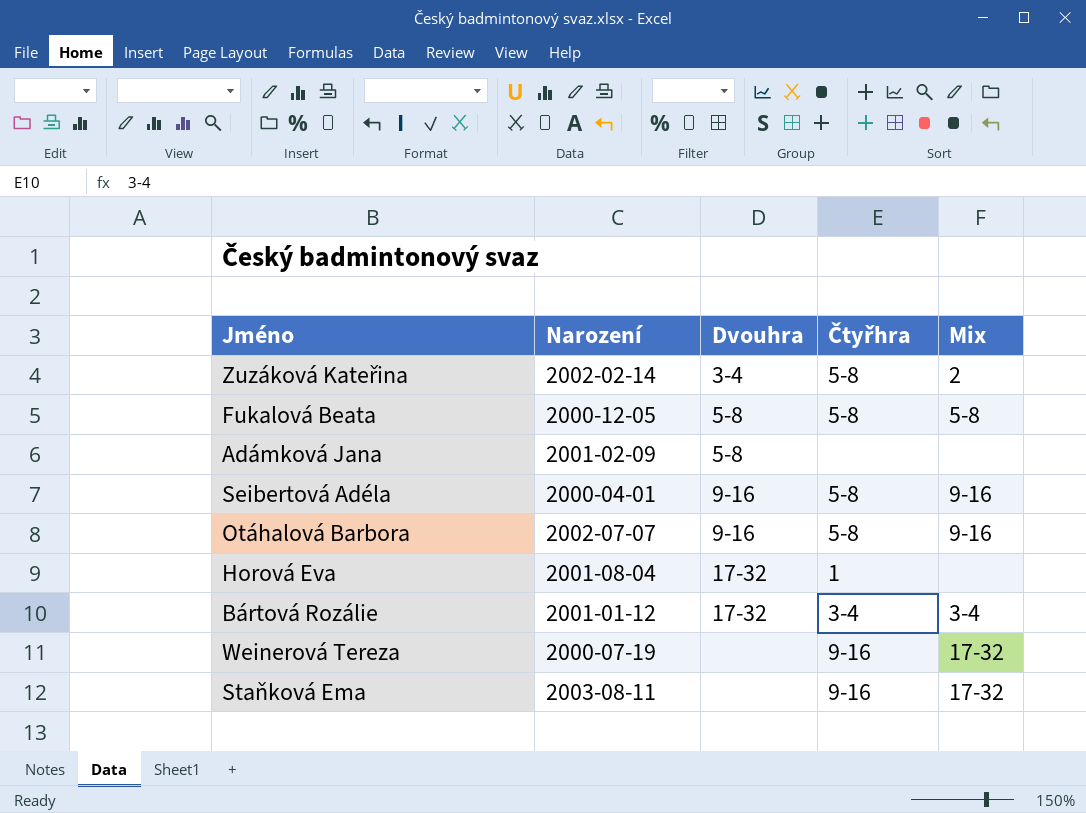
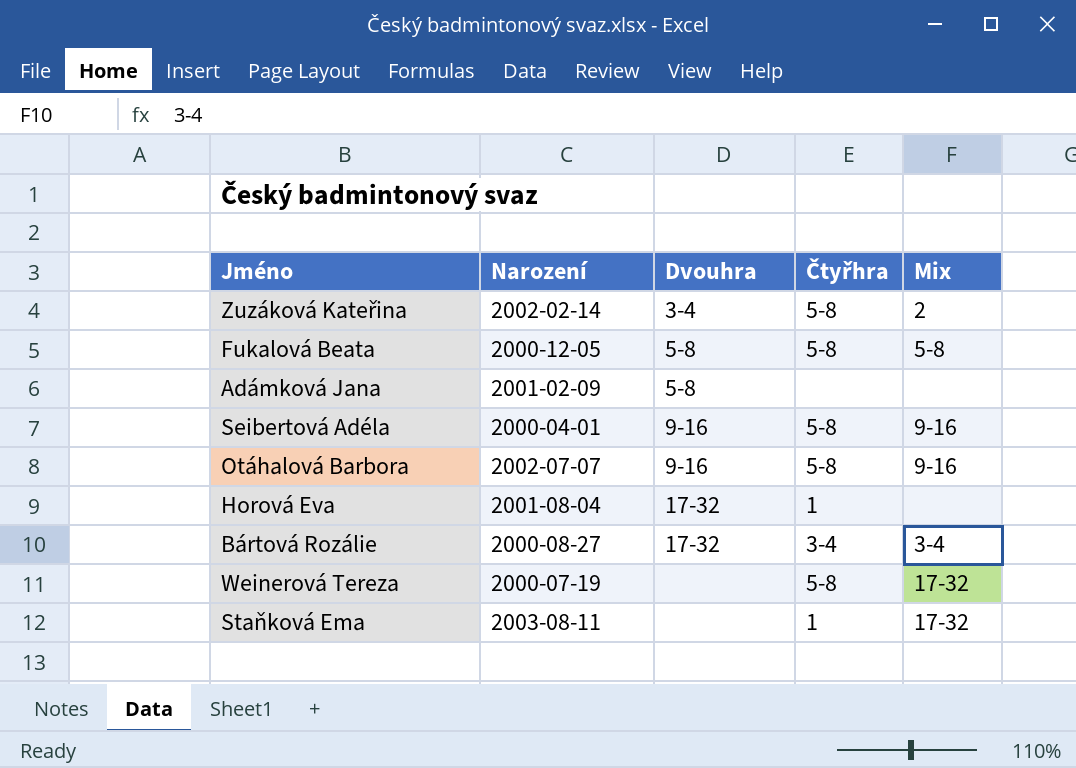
Bártová Rozálie | Narození: 2001-01-12 -> 2000-08-27
Weinerová Tereza | Čtyřhra: 9-16 -> 5-8
Staňková Ema | Čtyřhra: 9-16 -> 1

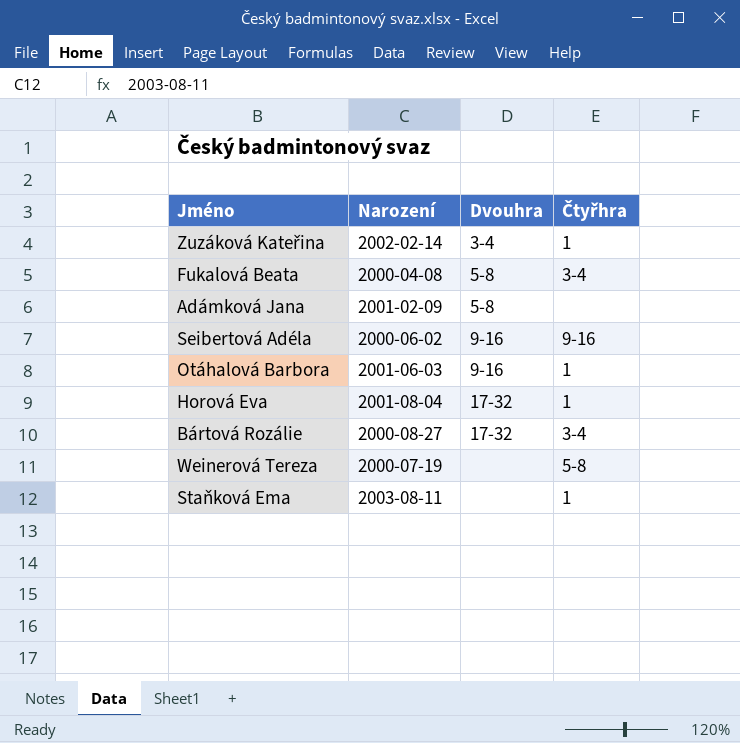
column Mix | position: 5 -> none
Zuzáková Kateřina | Čtyřhra: 5-8 -> 1
Fukalová Beata | Narození: 2000-12-05 -> 2000-04-08
Fukalová Beata | Čtyřhra: 5-8 -> 3-4
Seibertová Adéla | Narození: 2000-04-01 -> 2000-06-02
Seibertová Adéla | Čtyřhra: 5-8 -> 9-16
Otáhalová Barbora | Narození: 2002-07-07 -> 2001-06-03
Otáhalová Barbora | Čtyřhra: 5-8 -> 1

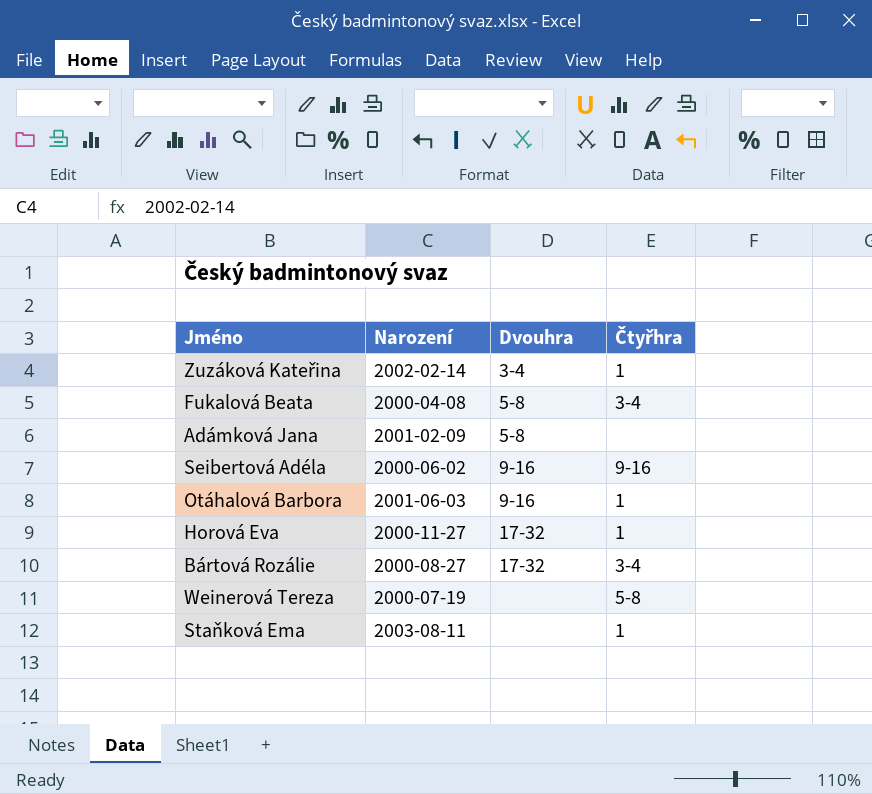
Horová Eva | Narození: 2001-08-04 -> 2000-11-27

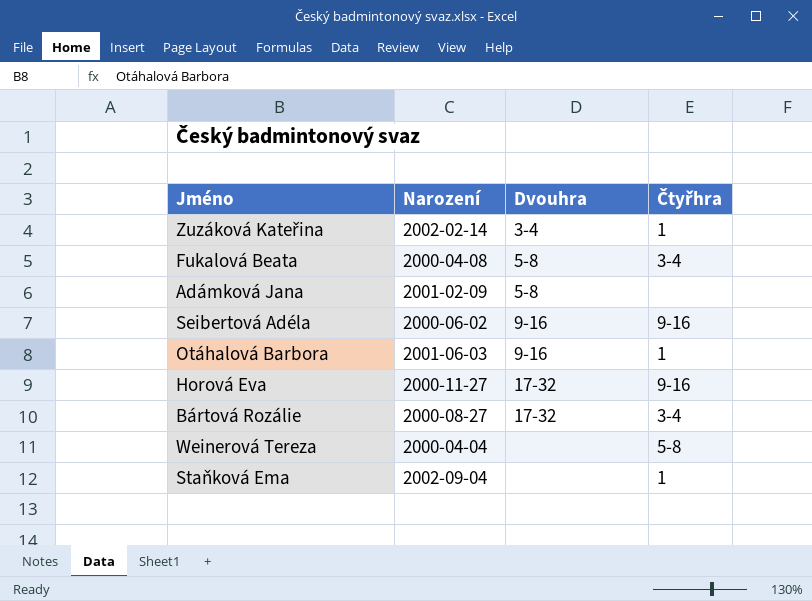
Horová Eva | Čtyřhra: 1 -> 9-16
Weinerová Tereza | Narození: 2000-07-19 -> 2000-04-04
Staňková Ema | Narození: 2003-08-11 -> 2002-09-04

